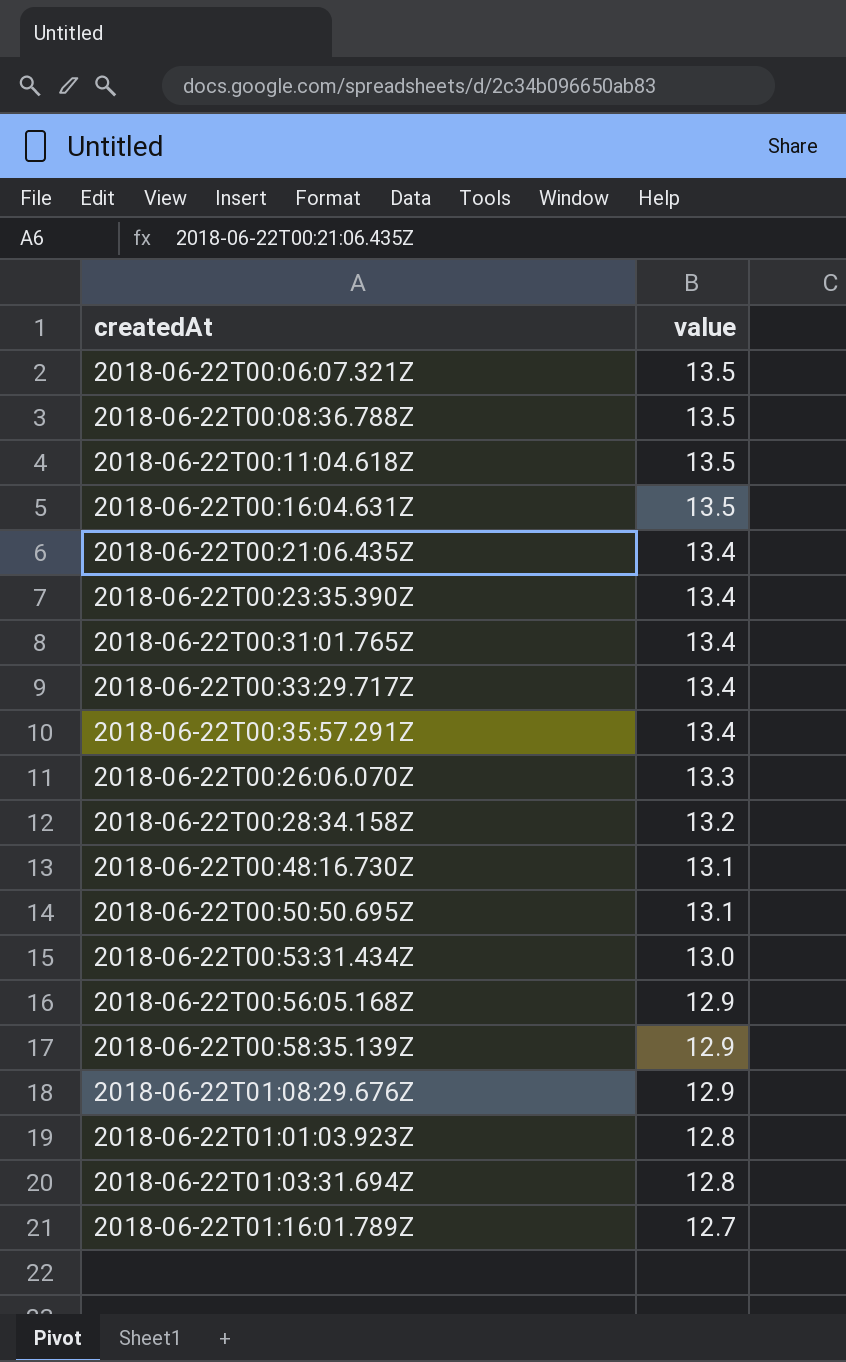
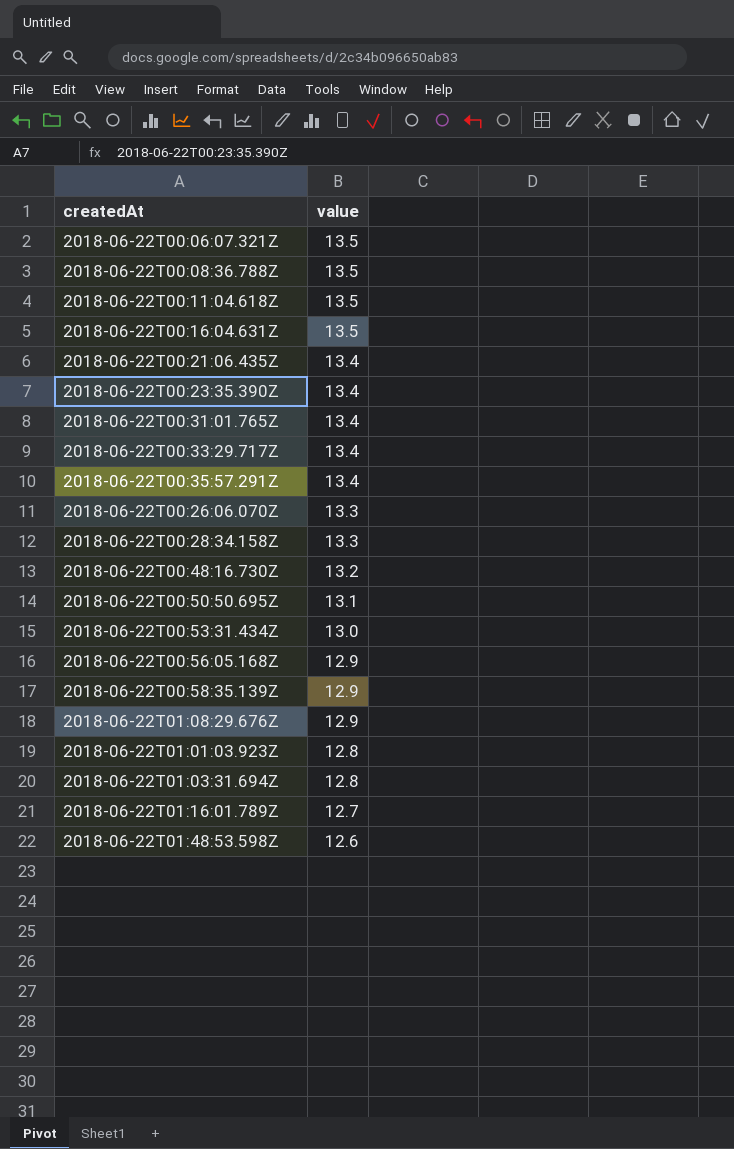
2018-06-22T00:28:34.158Z | value: 13.2 -> 13.3
2018-06-22T00:48:16.730Z | value: 13.1 -> 13.2
row 2018-06-22T01:48:53.598Z: none -> 12.6

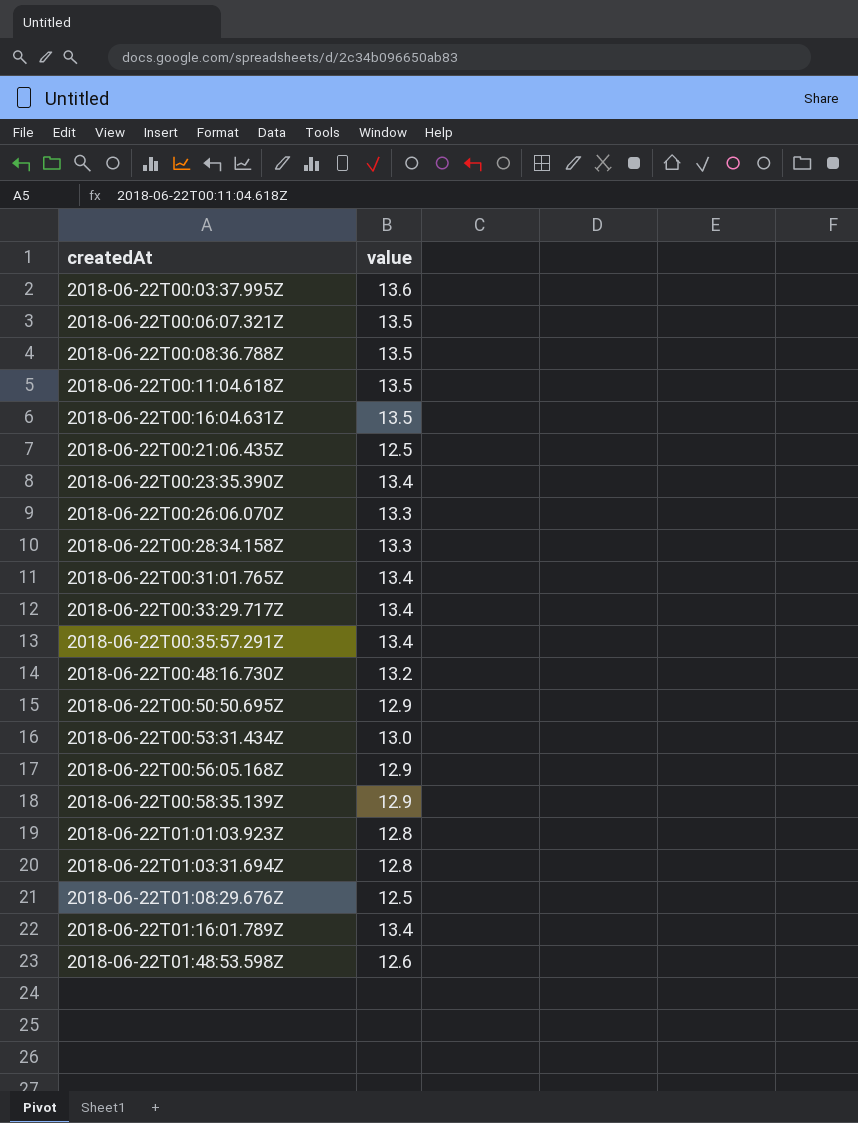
row order: value descending -> createdAt ascending
row 2018-06-22T00:03:37.995Z: none -> 13.6
2018-06-22T00:21:06.435Z | value: 13.4 -> 12.5
2018-06-22T00:50:50.695Z | value: 13.1 -> 12.9
2018-06-22T01:08:29.676Z | value: 12.9 -> 12.5
2018-06-22T01:16:01.789Z | value: 12.7 -> 13.4

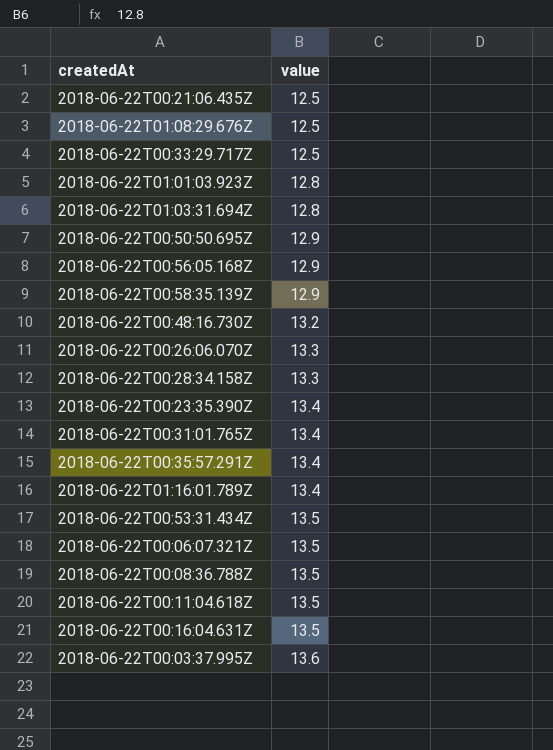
row order: createdAt ascending -> value ascending
row 2018-06-22T01:48:53.598Z: 12.6 -> none
2018-06-22T00:33:29.717Z | value: 13.4 -> 12.5
2018-06-22T00:53:31.434Z | value: 13.0 -> 13.5

